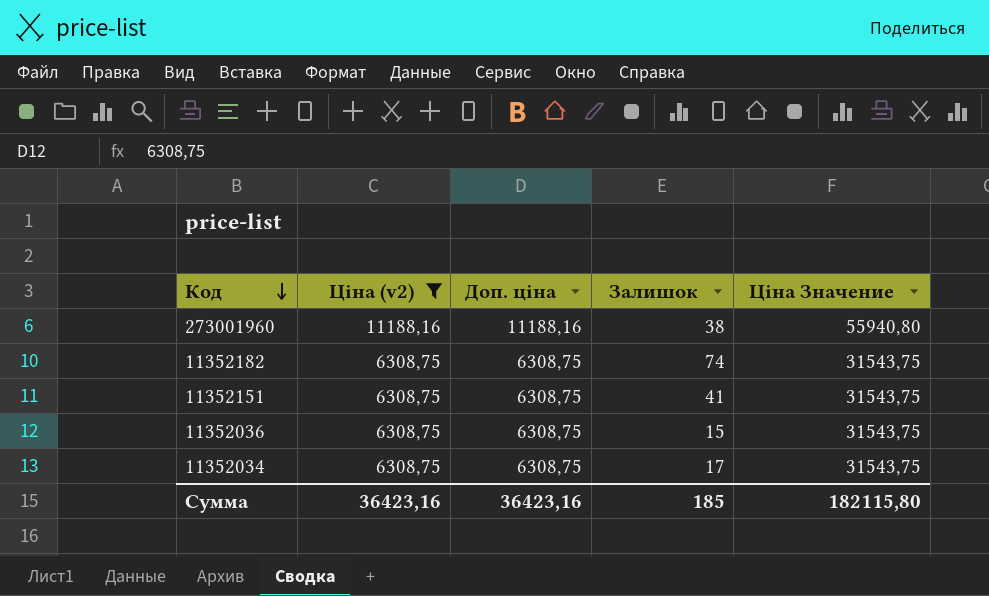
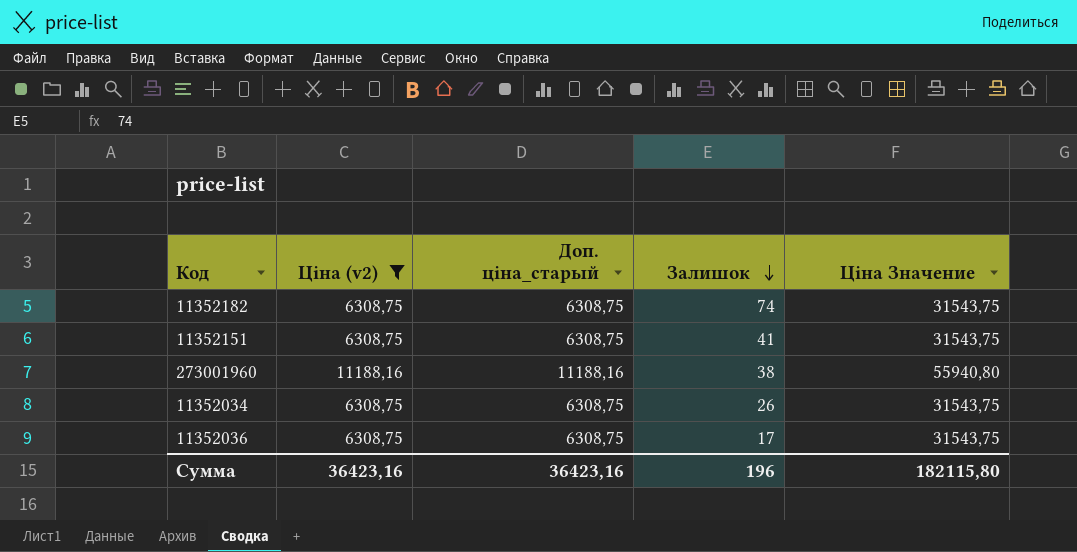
row order: Код descending -> Залишок descending
column name: Доп. ціна -> Доп. ціна_старый
11352034 | Залишок: 17 -> 26
11352036 | Залишок: 15 -> 17
Сумма | Залишок: 185 -> 196

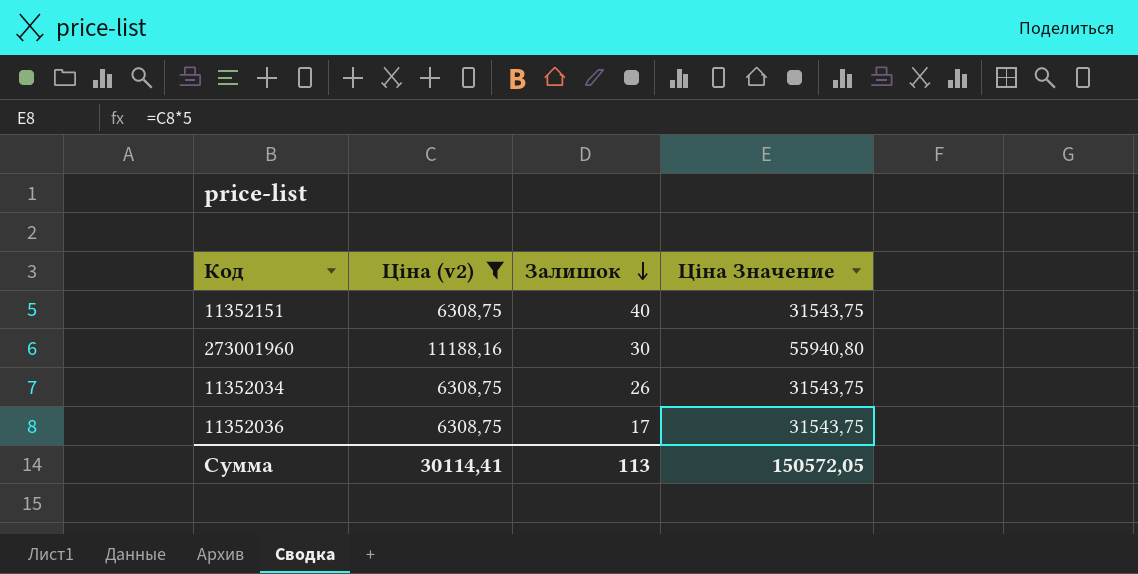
column Доп. ціна_старый | position: 3 -> none
row 11352182: 6308,75 | 6308,75 | 74 | 31543,75 -> none
11352151 | Залишок: 41 -> 40
273001960 | Залишок: 38 -> 30
Сумма | Ціна (v2): 36423,16 -> 30114,41
Сумма | Залишок: 196 -> 113
Сумма | Ціна Значение: 182115,80 -> 150572,05

